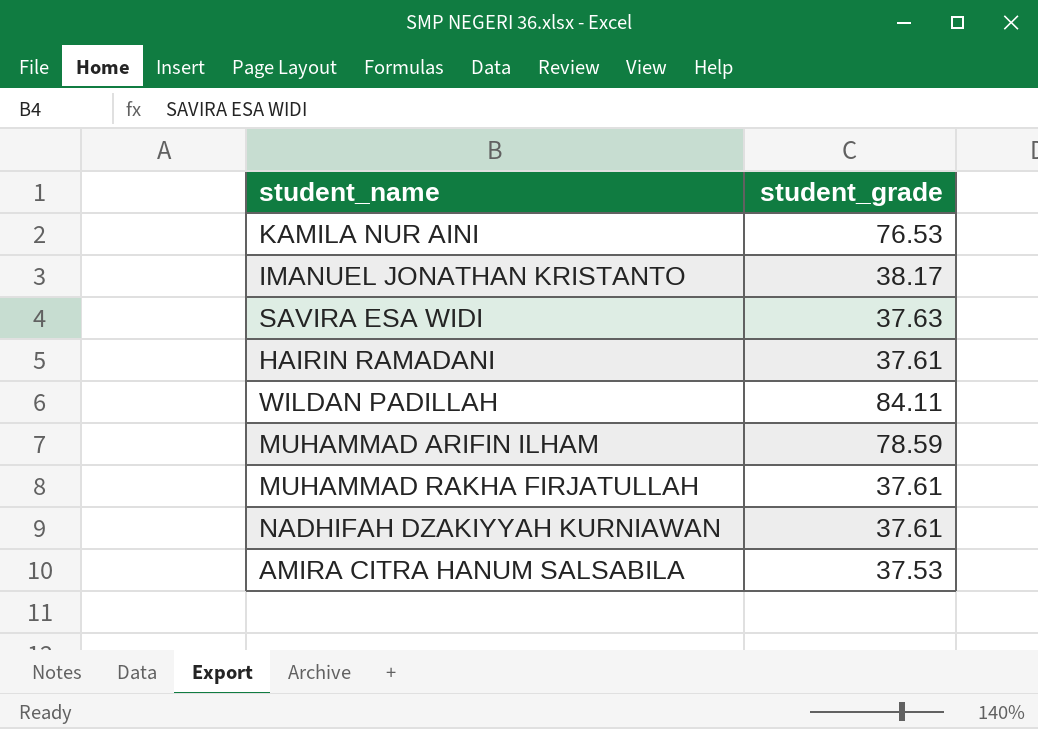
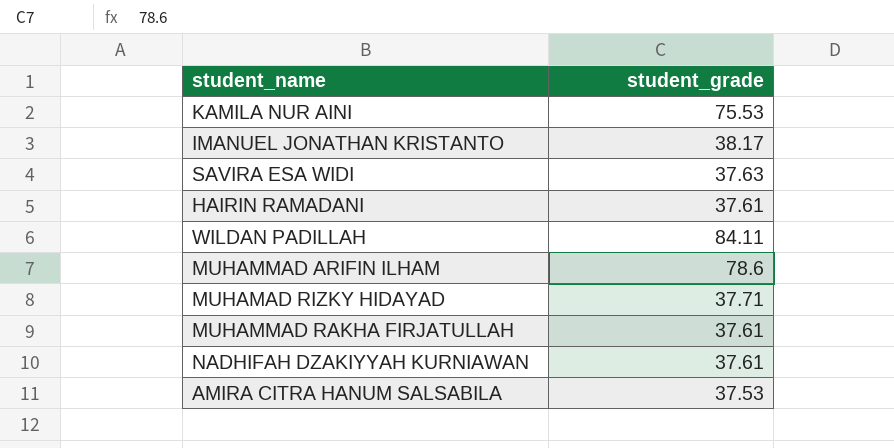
KAMILA NUR AINI | student_grade: 76.53 -> 75.53
MUHAMMAD ARIFIN ILHAM | student_grade: 78.59 -> 78.6
row MUHAMAD RIZKY HIDAYAD: none -> 37.71

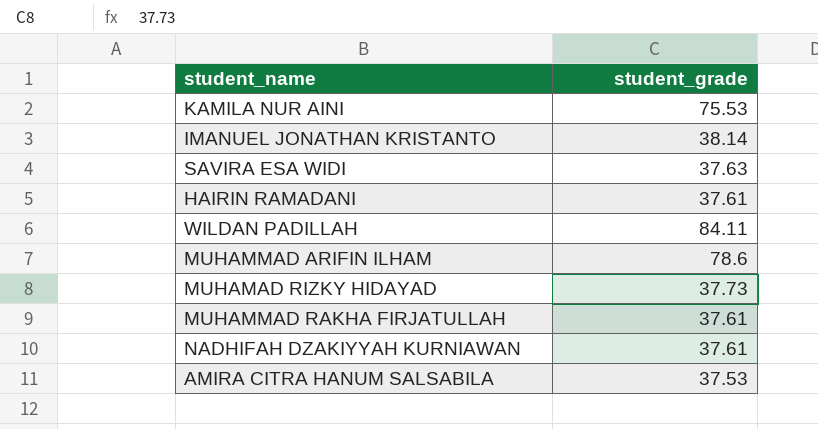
IMANUEL JONATHAN KRISTANTO | student_grade: 38.17 -> 38.14
MUHAMAD RIZKY HIDAYAD | student_grade: 37.71 -> 37.73

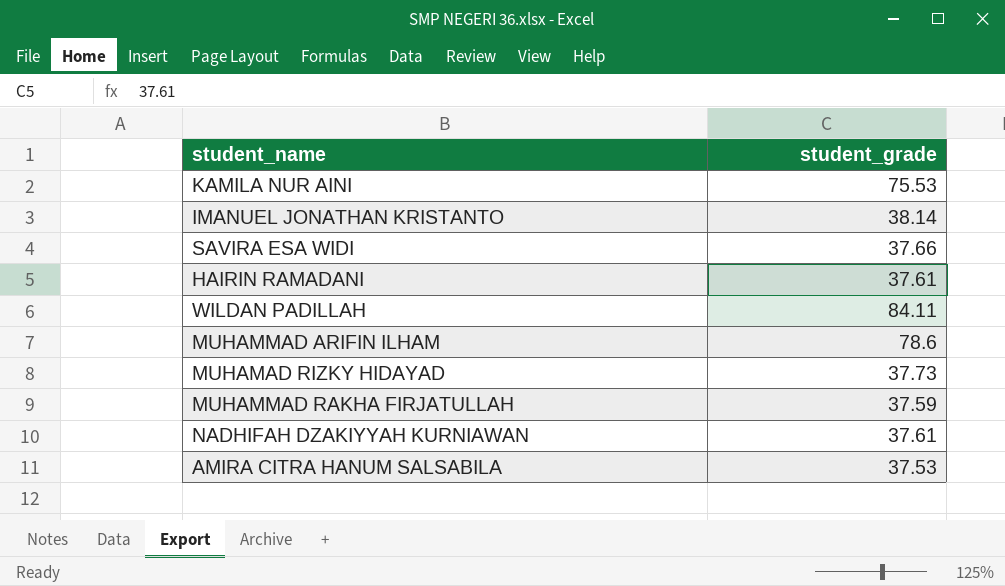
SAVIRA ESA WIDI | student_grade: 37.63 -> 37.66
MUHAMMAD RAKHA FIRJATULLAH | student_grade: 37.61 -> 37.59

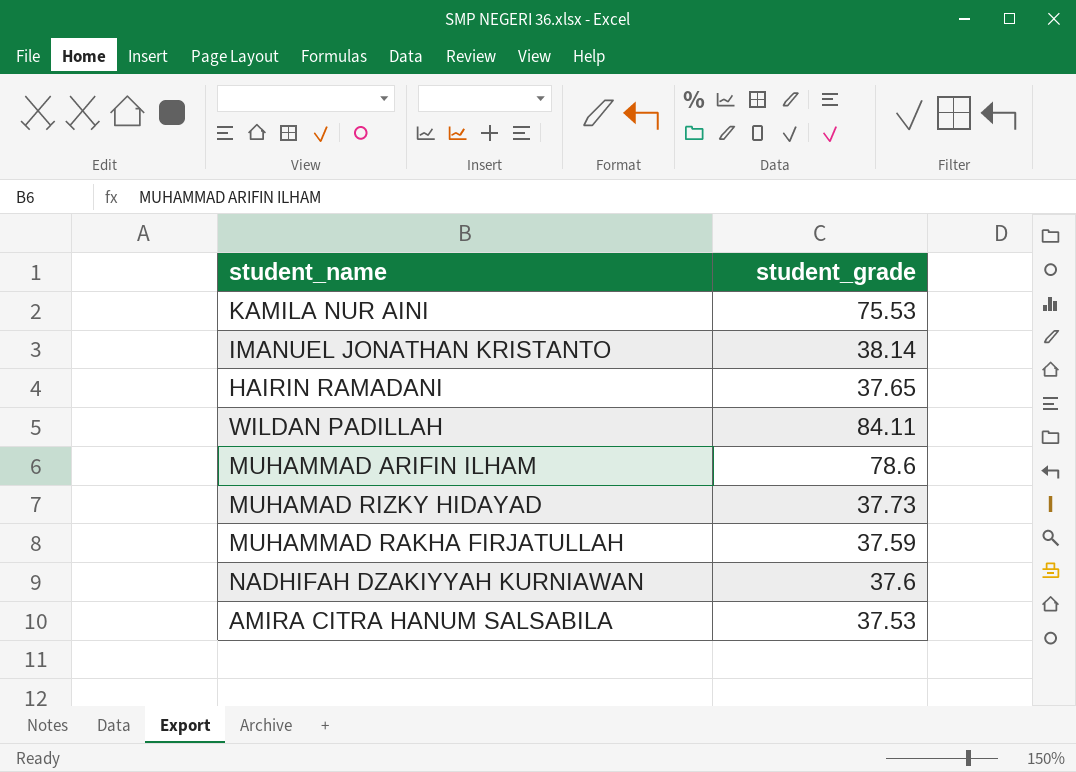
row SAVIRA ESA WIDI: 37.66 -> none
HAIRIN RAMADANI | student_grade: 37.61 -> 37.65
NADHIFAH DZAKIYYAH KURNIAWAN | student_grade: 37.61 -> 37.6

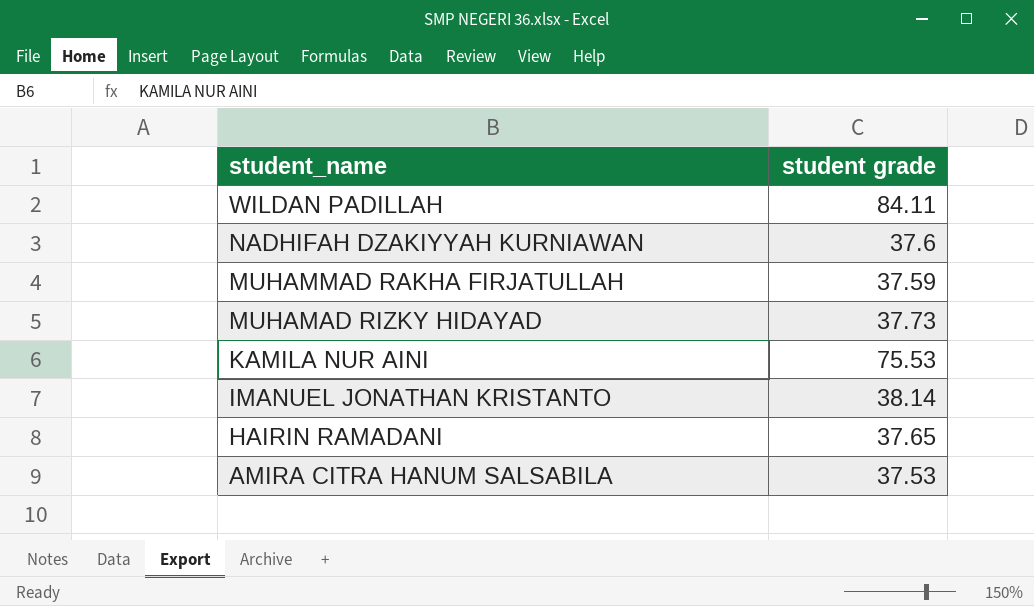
row order: none -> student_name descending
column name: student_grade -> student grade
row MUHAMMAD ARIFIN ILHAM: 78.6 -> none

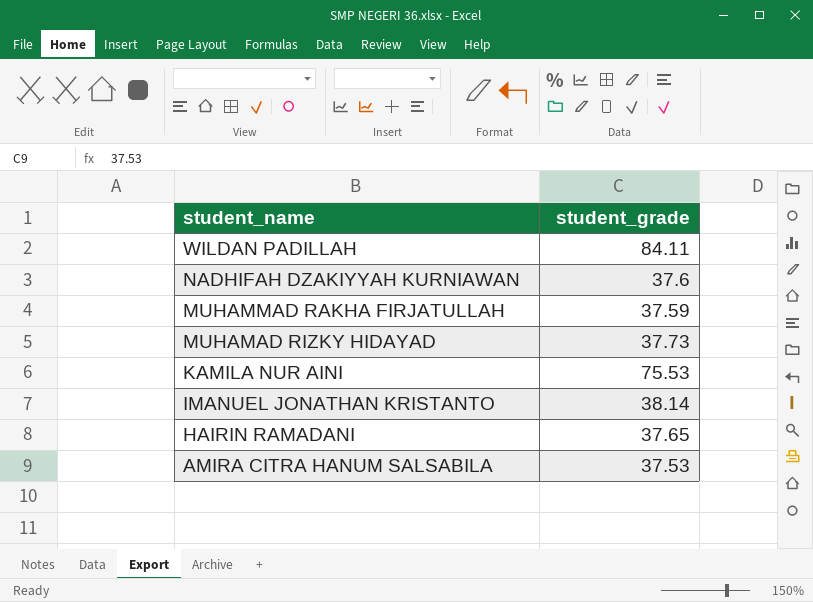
column name: student grade -> student_grade

